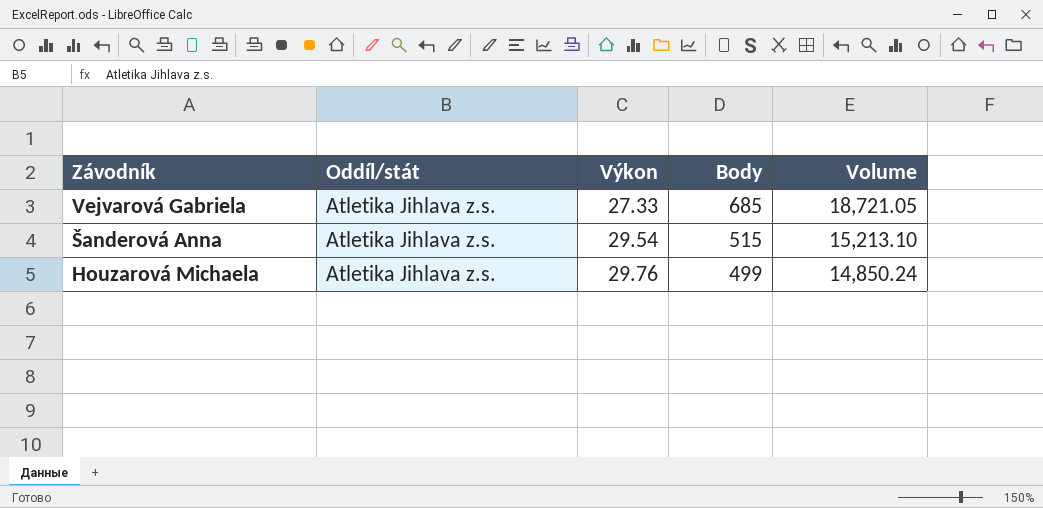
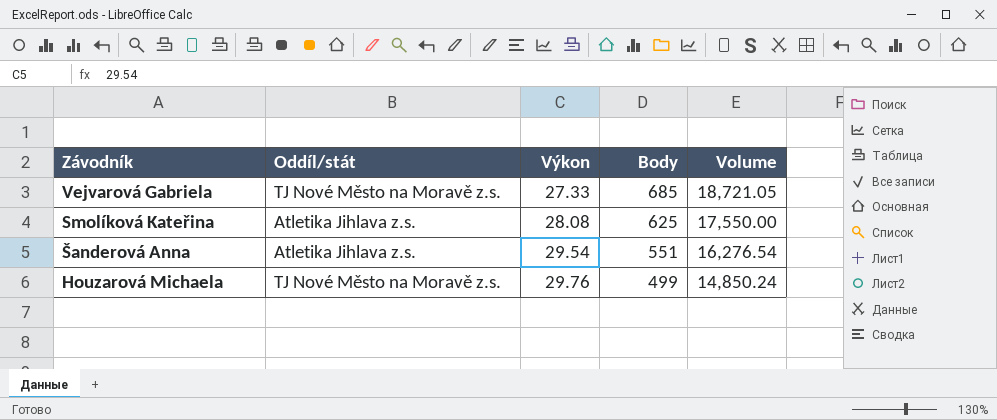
Vejvarová Gabriela | Oddíl/stát: Atletika Jihlava z.s. -> TJ Nové Město na Moravě z.s.
row Smolíková Kateřina: none -> Atletika Jihlava z.s. | 28.08 | 625 | 17,550.00
Šanderová Anna | Body: 515 -> 551
Šanderová Anna | Volume: 15,213.10 -> 16,276.54
Houzarová Michaela | Oddíl/stát: Atletika Jihlava z.s. -> TJ Nové Město na Moravě z.s.

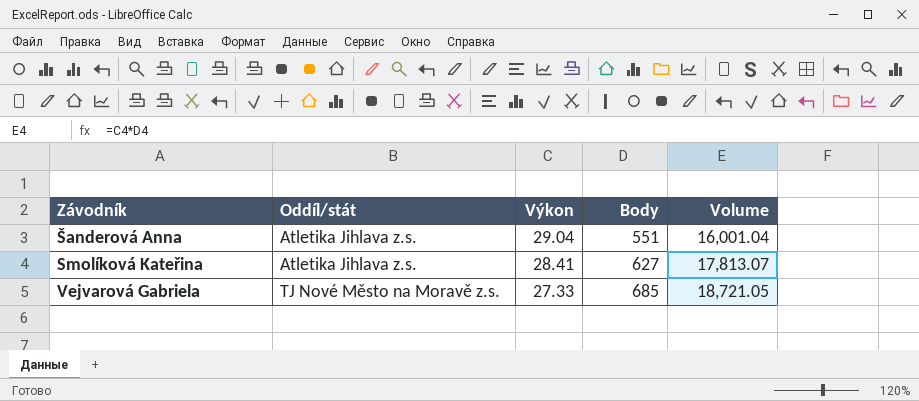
row order: Závodník descending -> Závodník ascending
row Houzarová Michaela: TJ Nové Město na Moravě z.s. | 29.76 | 499 | 14,850.24 -> none
Šanderová Anna | Výkon: 29.54 -> 29.04
Šanderová Anna | Volume: 16,276.54 -> 16,001.04
Smolíková Kateřina | Výkon: 28.08 -> 28.41
Smolíková Kateřina | Body: 625 -> 627
Smolíková Kateřina | Volume: 17,550.00 -> 17,813.07

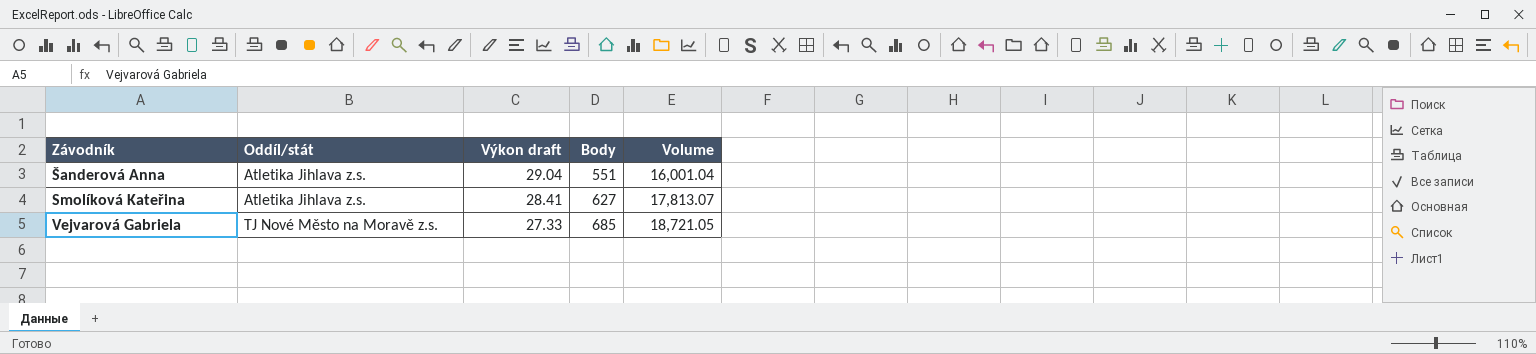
column name: Výkon -> Výkon draft

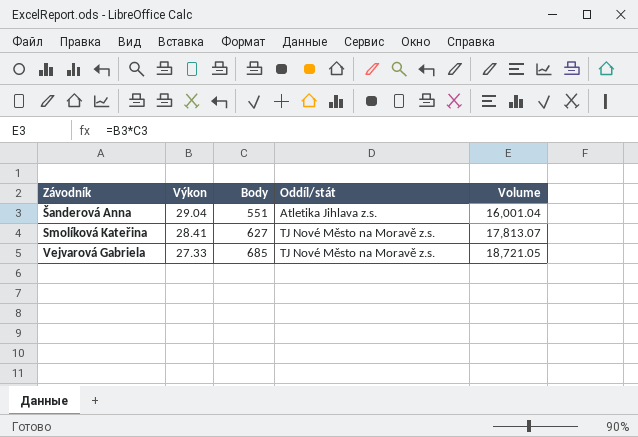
column name: Výkon draft -> Výkon
column Oddíl/stát | position: 2 -> 4
Smolíková Kateřina | Oddíl/stát: Atletika Jihlava z.s. -> TJ Nové Město na Moravě z.s.

